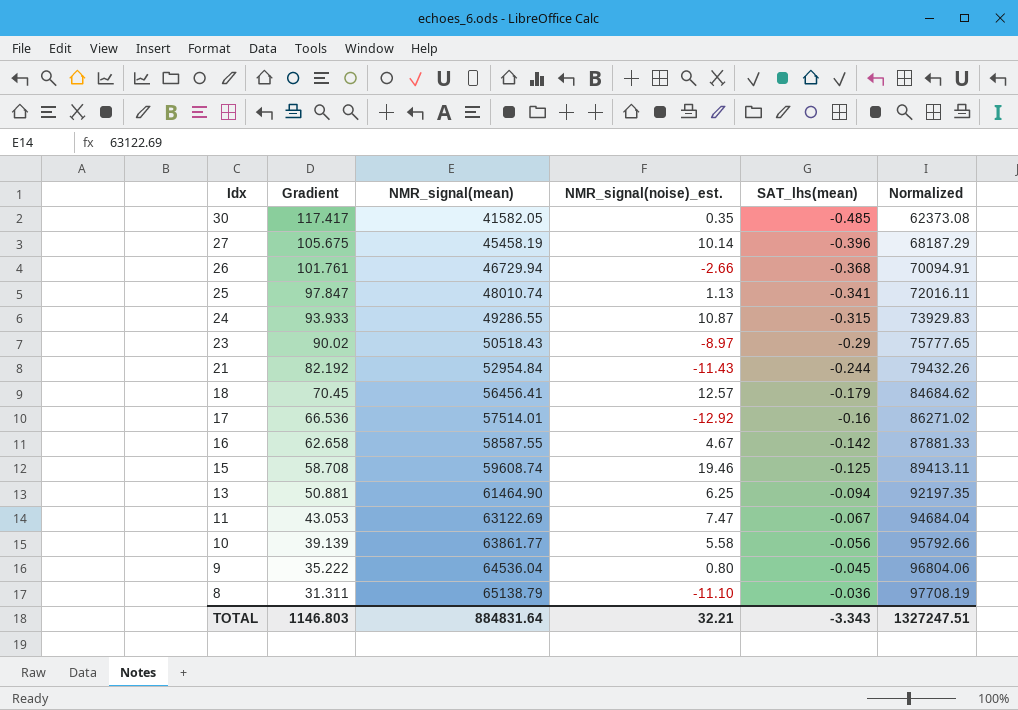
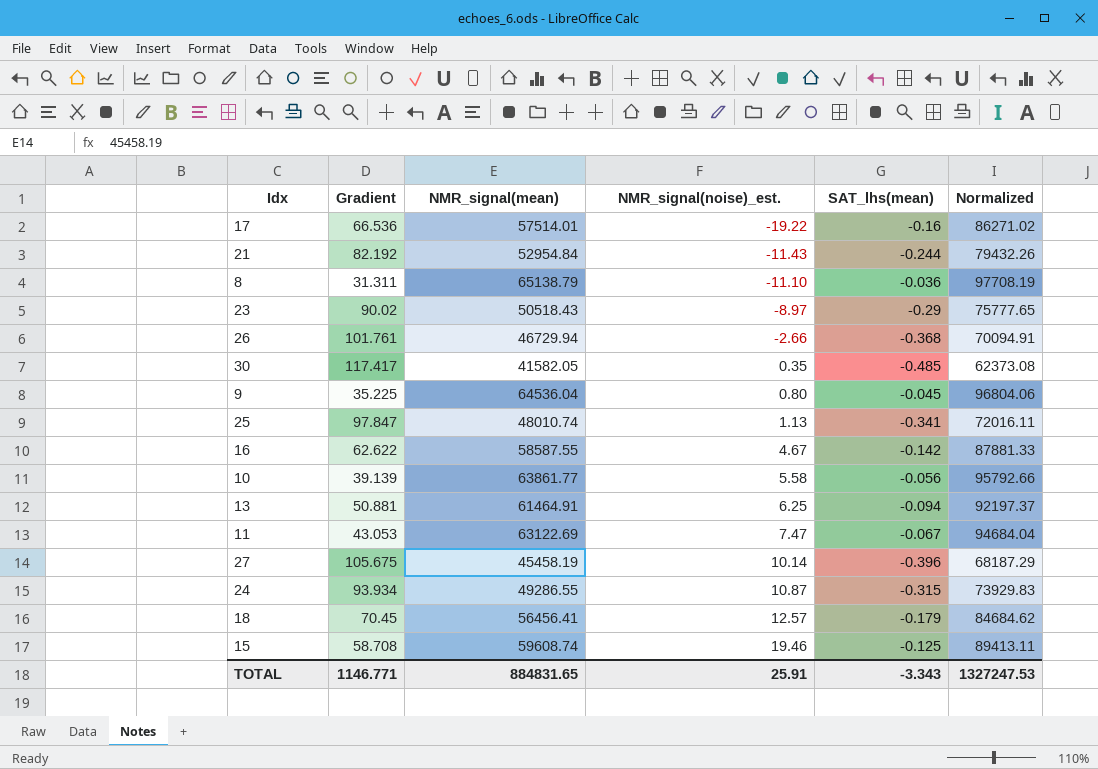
row order: Idx descending -> NMR_signal(noise)_est. ascending
17 | NMR_signal(noise)_est.: -12.92 -> -19.22
9 | Gradient: 35.222 -> 35.225
16 | Gradient: 62.658 -> 62.622
13 | NMR_signal(mean): 61464.90 -> 61464.91
13 | Normalized: 92197.35 -> 92197.37
24 | Gradient: 93.933 -> 93.934
TOTAL | Gradient: 1146.803 -> 1146.771
TOTAL | NMR_signal(mean): 884831.64 -> 884831.65
TOTAL | NMR_signal(noise)_est.: 32.21 -> 25.91
TOTAL | Normalized: 1327247.51 -> 1327247.53

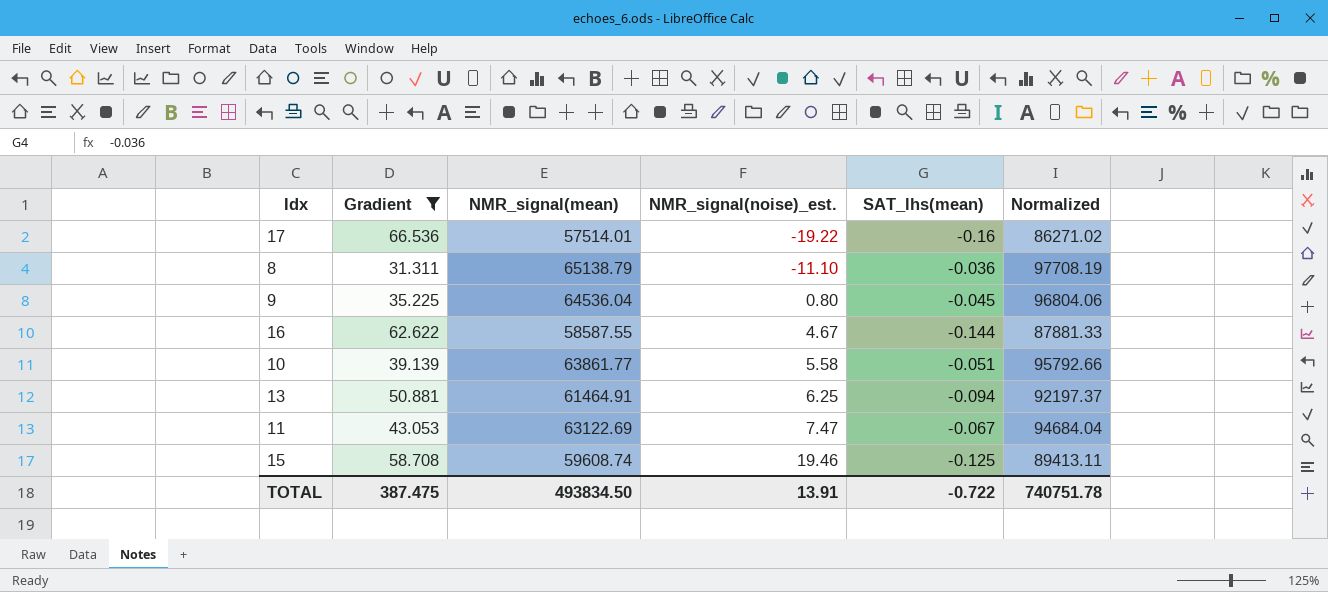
filter: none -> Gradient <= 66.536
16 | SAT_lhs(mean): -0.142 -> -0.144
10 | SAT_lhs(mean): -0.056 -> -0.051
TOTAL | Gradient: 1146.771 -> 387.475
TOTAL | NMR_signal(mean): 884831.65 -> 493834.50
TOTAL | NMR_signal(noise)_est.: 25.91 -> 13.91
TOTAL | SAT_lhs(mean): -3.343 -> -0.722
TOTAL | Normalized: 1327247.53 -> 740751.78

